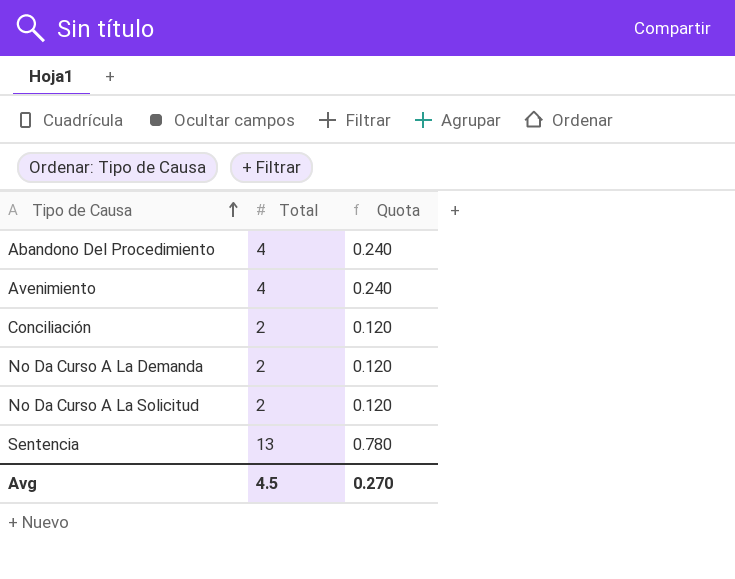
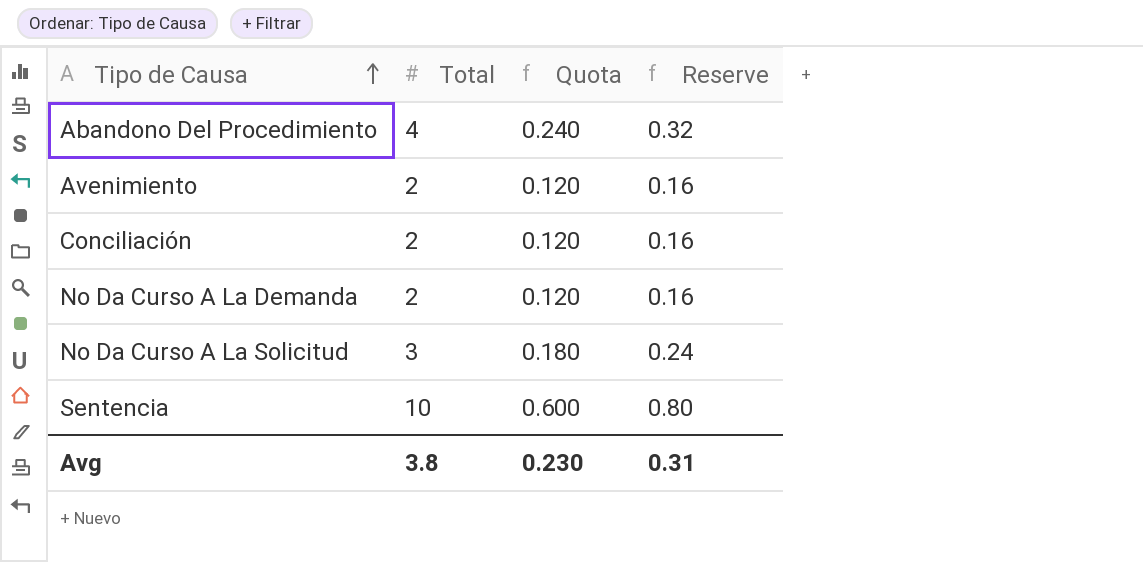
column Reserve | formula: none -> [Total] * 0.08
Avenimiento | Total: 4 -> 2
Avenimiento | Quota: 0.240 -> 0.120
No Da Curso A La Solicitud | Total: 2 -> 3
No Da Curso A La Solicitud | Quota: 0.120 -> 0.180
Sentencia | Total: 13 -> 10
Sentencia | Quota: 0.780 -> 0.600
Avg | Total: 4.5 -> 3.8
Avg | Quota: 0.270 -> 0.230

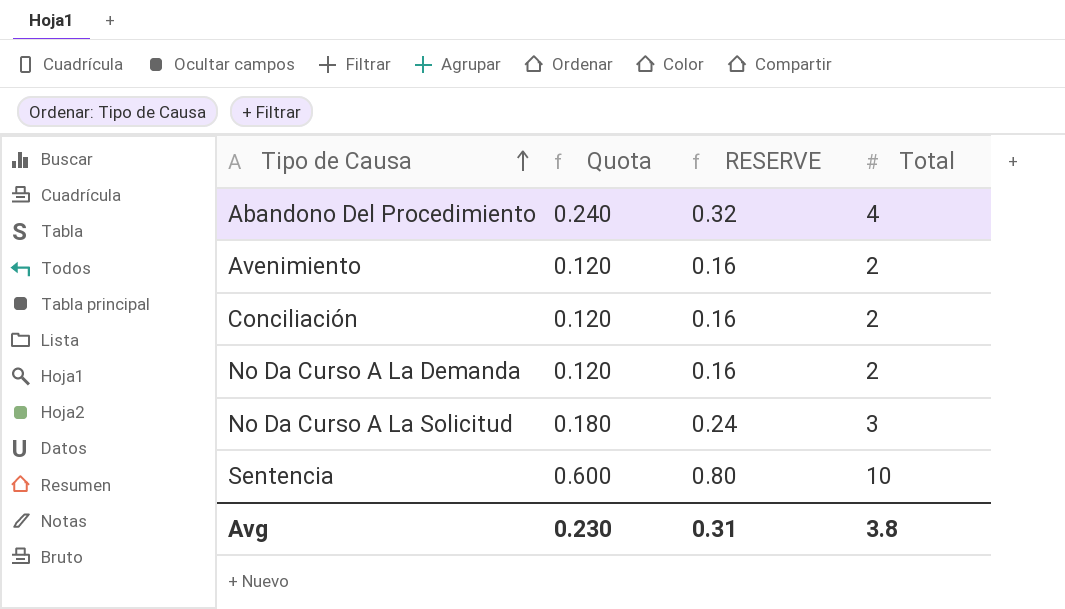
column name: Reserve -> RESERVE
column Total | position: 2 -> 4

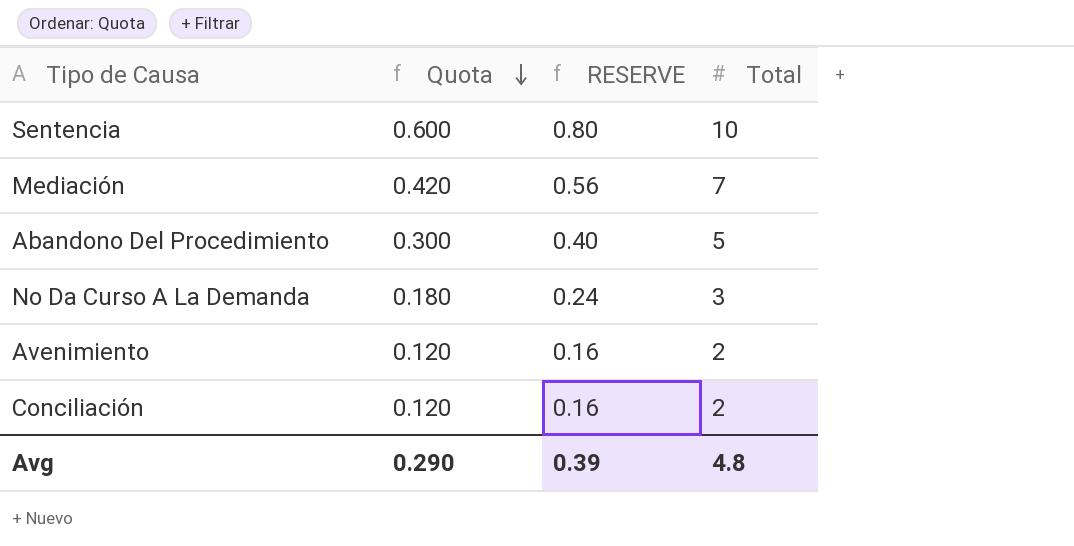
row order: Tipo de Causa ascending -> Quota descending
row No Da Curso A La Solicitud: 0.180 | 0.24 | 3 -> none
row Mediación: none -> 0.420 | 0.56 | 7
Abandono Del Procedimiento | Quota: 0.240 -> 0.300
Abandono Del Procedimiento | RESERVE: 0.32 -> 0.40
Abandono Del Procedimiento | Total: 4 -> 5
No Da Curso A La Demanda | Quota: 0.120 -> 0.180
No Da Curso A La Demanda | RESERVE: 0.16 -> 0.24
No Da Curso A La Demanda | Total: 2 -> 3
Avg | Quota: 0.230 -> 0.290
Avg | RESERVE: 0.31 -> 0.39
Avg | Total: 3.8 -> 4.8

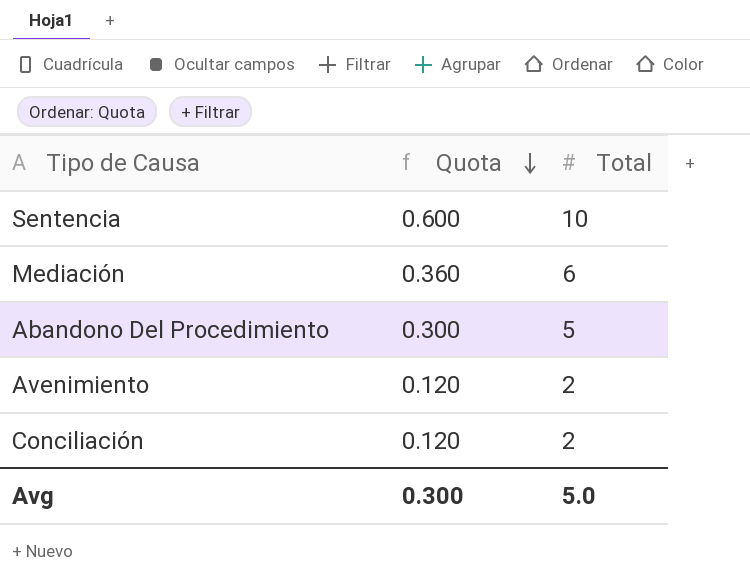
column RESERVE | formula: [Total] * 0.08 -> none
row No Da Curso A La Demanda: 0.180 | 0.24 | 3 -> none
Mediación | Quota: 0.420 -> 0.360
Mediación | Total: 7 -> 6
Avg | Quota: 0.290 -> 0.300
Avg | Total: 4.8 -> 5.0

